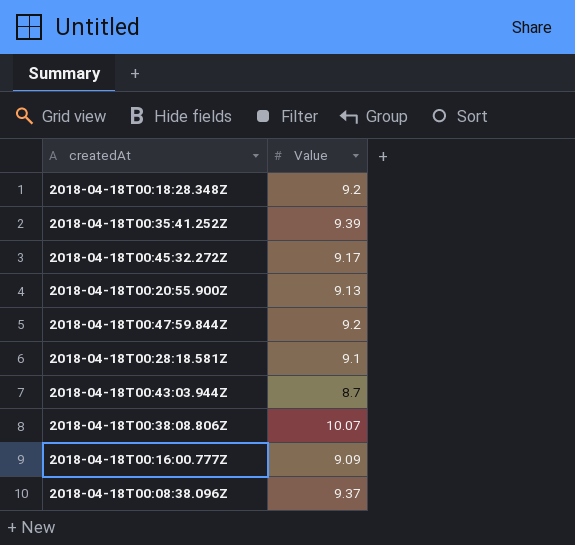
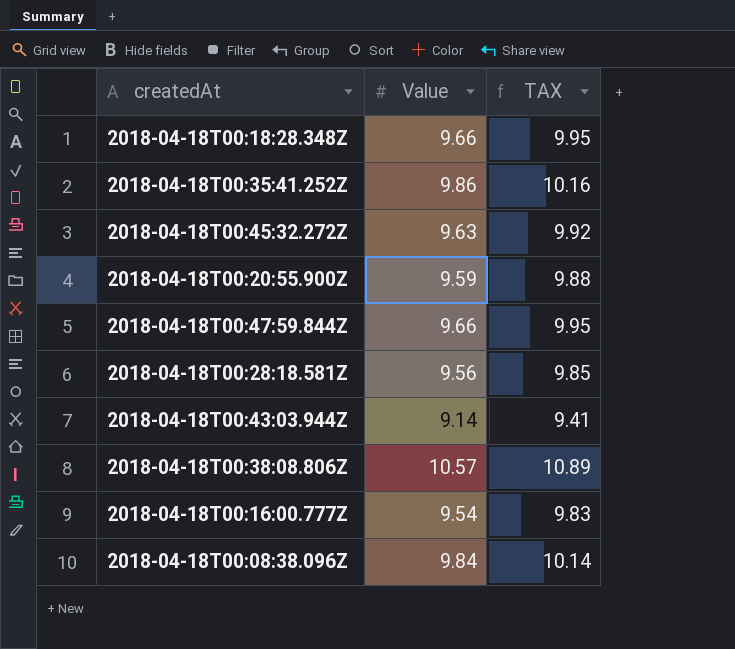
column TAX | formula: none -> [Value] * 1.03
2018-04-18T00:18:28.348Z | Value: 9.2 -> 9.66
2018-04-18T00:35:41.252Z | Value: 9.39 -> 9.86
2018-04-18T00:45:32.272Z | Value: 9.17 -> 9.63
2018-04-18T00:20:55.900Z | Value: 9.13 -> 9.59
2018-04-18T00:47:59.844Z | Value: 9.2 -> 9.66
2018-04-18T00:28:18.581Z | Value: 9.1 -> 9.56
2018-04-18T00:43:03.944Z | Value: 8.7 -> 9.14
2018-04-18T00:38:08.806Z | Value: 10.07 -> 10.57
2018-04-18T00:16:00.777Z | Value: 9.09 -> 9.54
2018-04-18T00:08:38.096Z | Value: 9.37 -> 9.84

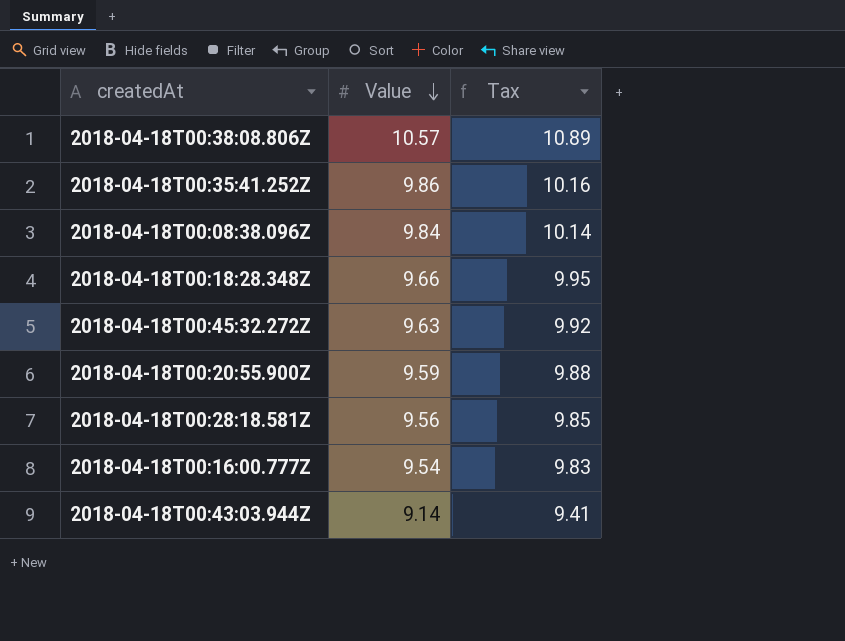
row order: none -> Value descending
column name: TAX -> Tax
row 2018-04-18T00:47:59.844Z: 9.66 | 9.95 -> none

